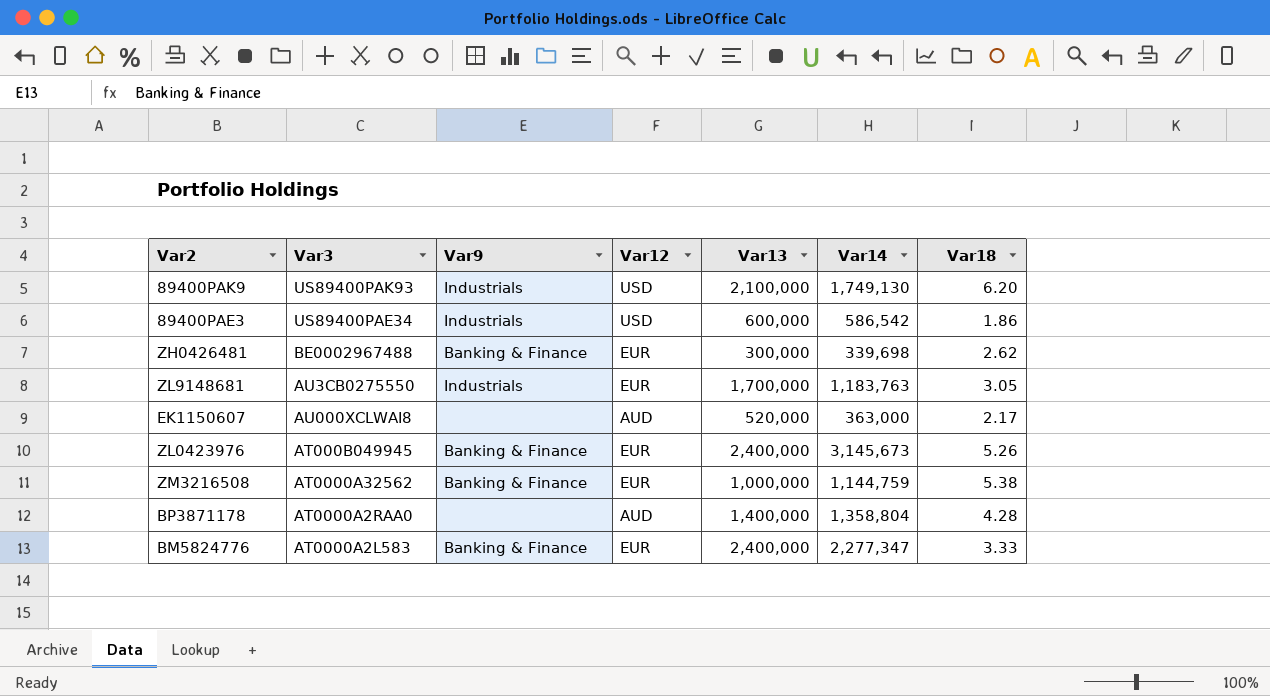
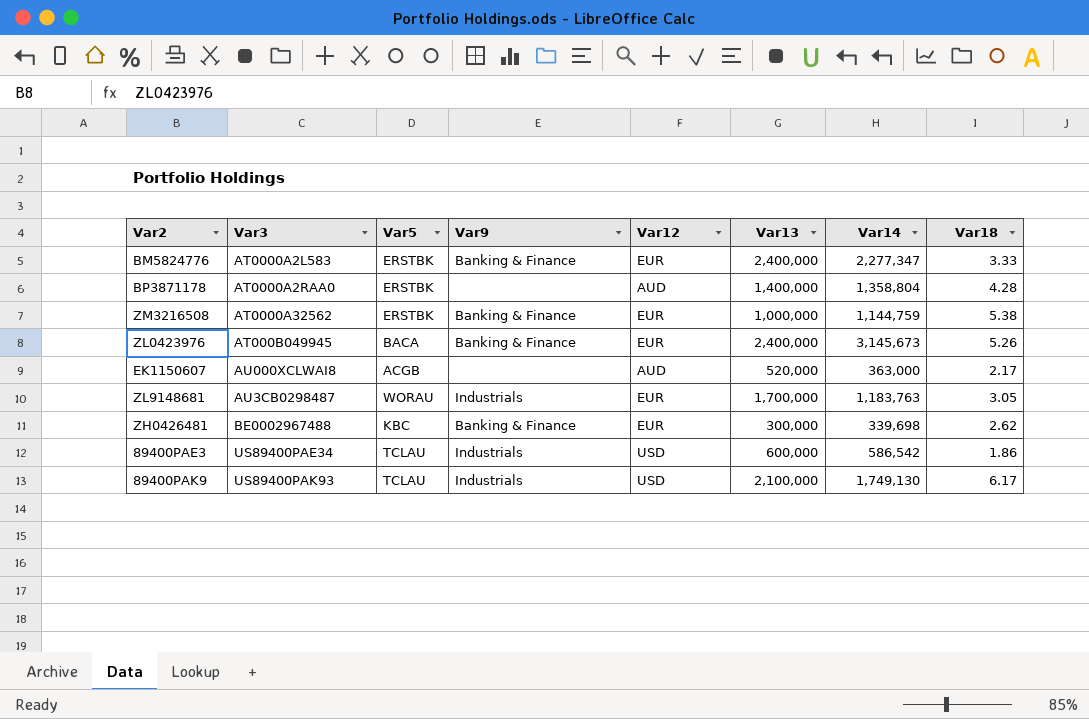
row order: Var3 descending -> Var3 ascending
column Var5 | position: none -> 3
ZL9148681 | Var3: AU3CB0275550 -> AU3CB0298487
89400PAK9 | Var18: 6.20 -> 6.17

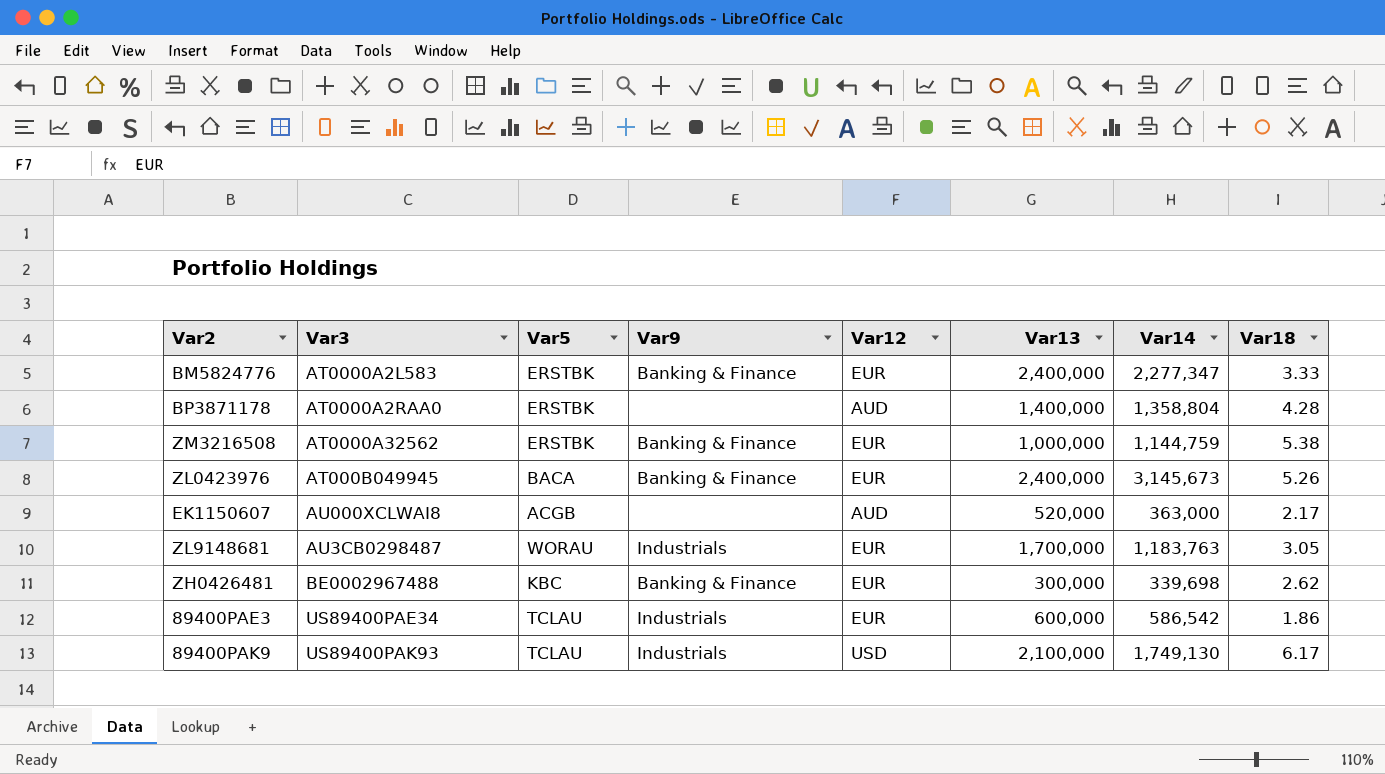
89400PAE3 | Var12: USD -> EUR

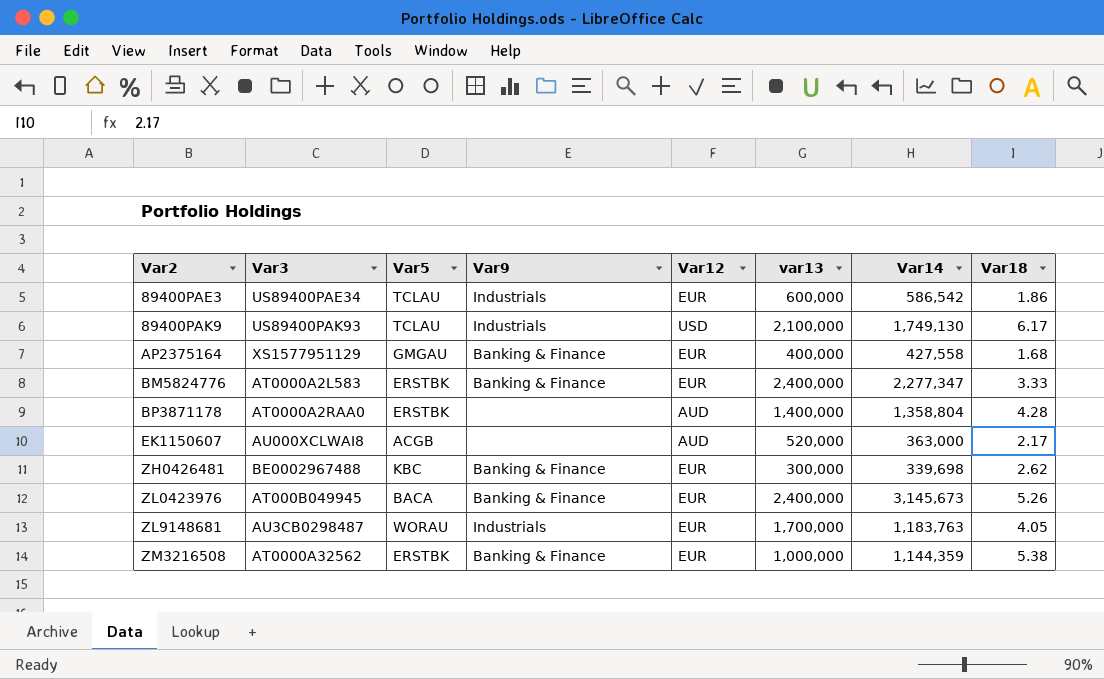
row order: Var3 ascending -> Var2 ascending
column name: Var13 -> var13
row AP2375164: none -> XS1577951129 | GMGAU | Banking & Finance | EUR | 400,000 | 427,558 | 1.68
ZL9148681 | Var18: 3.05 -> 4.05
ZM3216508 | Var14: 1,144,759 -> 1,144,359

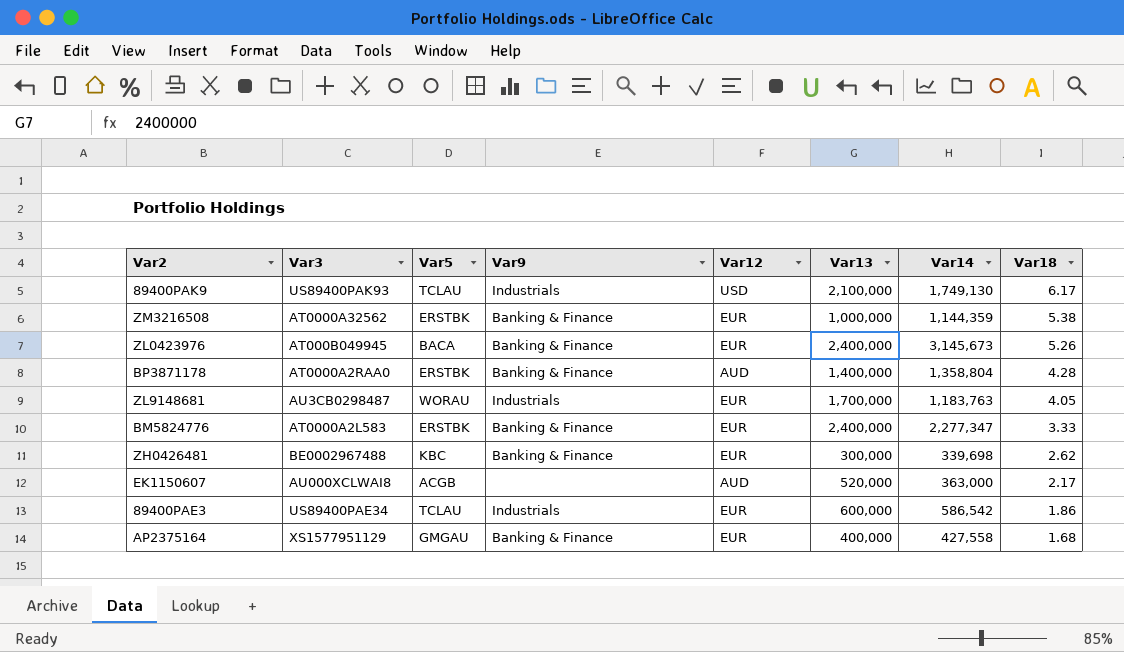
row order: Var2 ascending -> Var18 descending
column name: var13 -> Var13
BP3871178 | Var9: none -> Banking & Finance

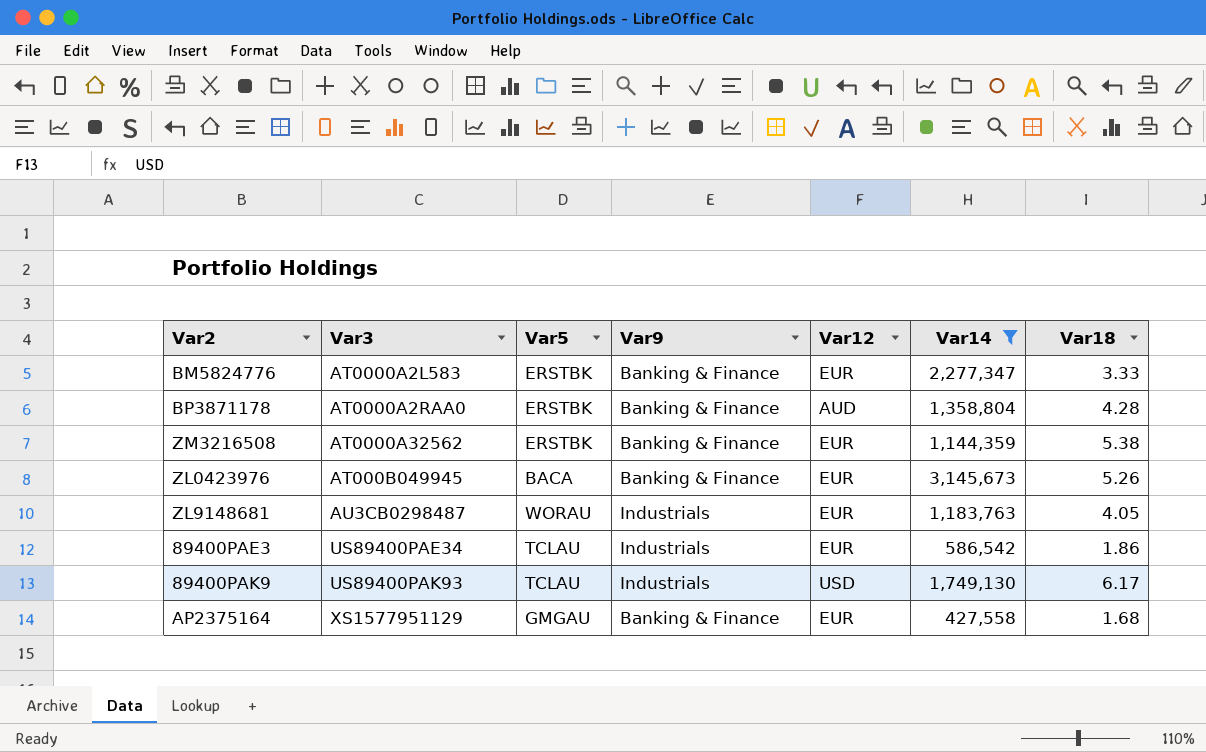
filter: none -> Var14 >= 427,558
row order: Var18 descending -> Var3 ascending
column Var13 | position: 6 -> none

